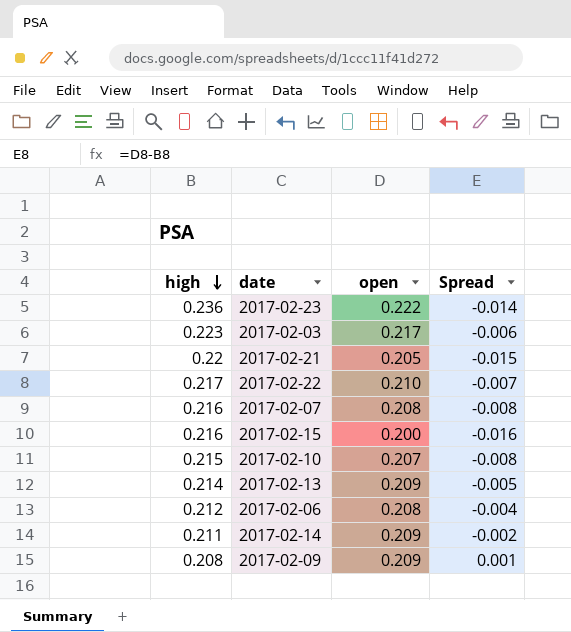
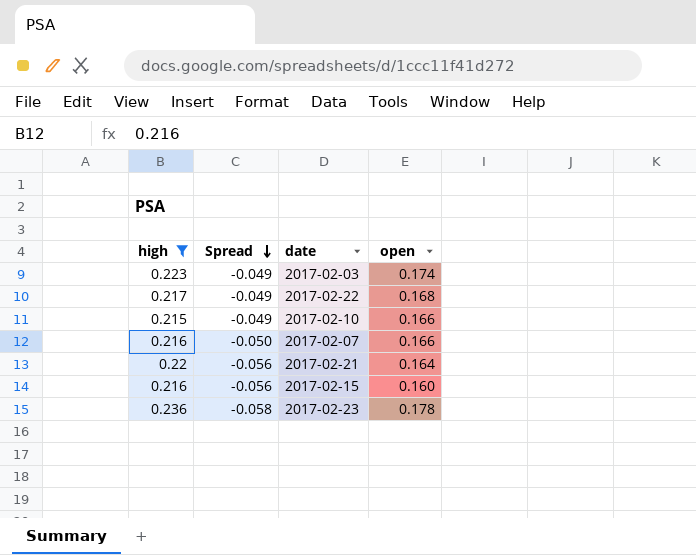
filter: none -> high >= 0.215
row order: high descending -> Spread descending
column Spread | position: 4 -> 2
2017-02-03 | Spread: -0.006 -> -0.049
2017-02-03 | open: 0.217 -> 0.174
2017-02-22 | Spread: -0.007 -> -0.049
2017-02-22 | open: 0.210 -> 0.168
2017-02-10 | Spread: -0.008 -> -0.049
2017-02-10 | open: 0.207 -> 0.166
2017-02-07 | Spread: -0.008 -> -0.050
2017-02-07 | open: 0.208 -> 0.166
2017-02-21 | Spread: -0.015 -> -0.056
2017-02-21 | open: 0.205 -> 0.164
2017-02-15 | Spread: -0.016 -> -0.056
2017-02-15 | open: 0.200 -> 0.160
2017-02-23 | Spread: -0.014 -> -0.058
2017-02-23 | open: 0.222 -> 0.178

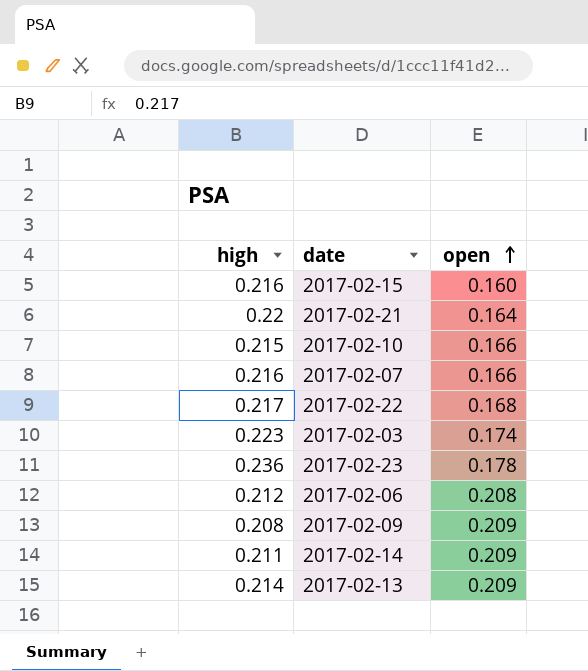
filter: high >= 0.215 -> none
row order: Spread descending -> open ascending
column Spread | formula: [open] - [high] -> none

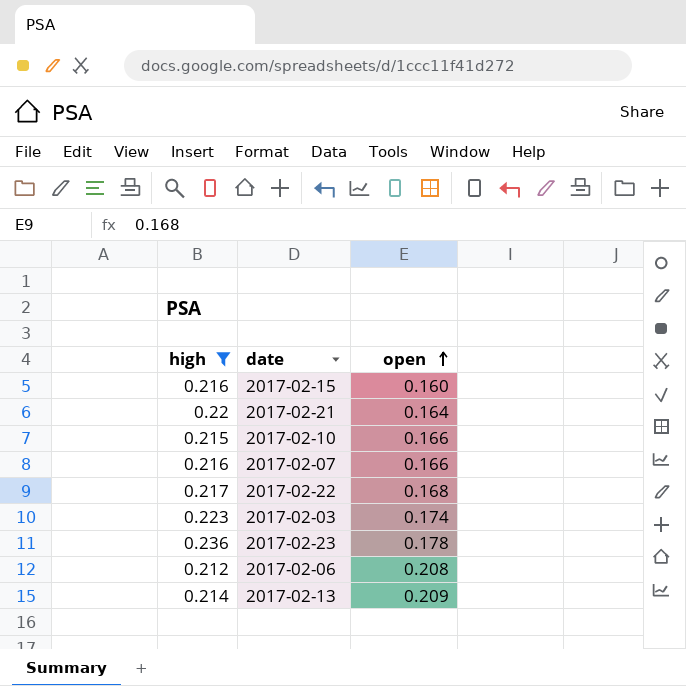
filter: none -> high >= 0.212

